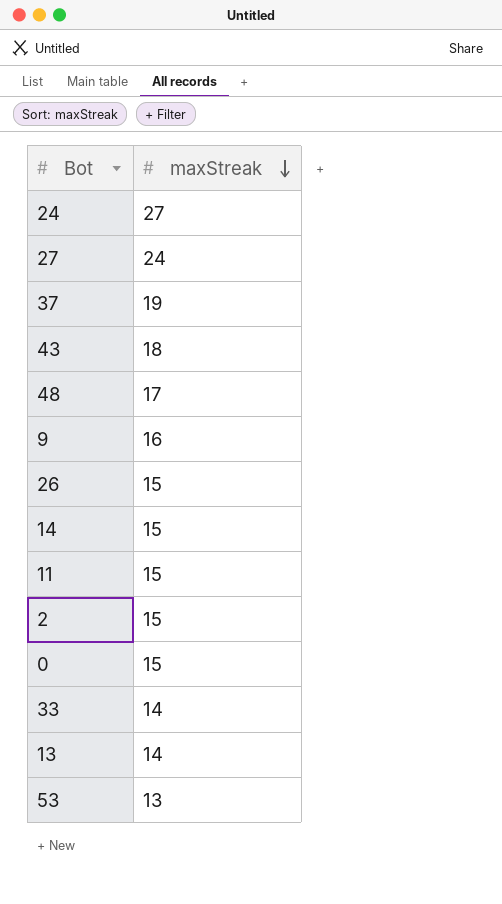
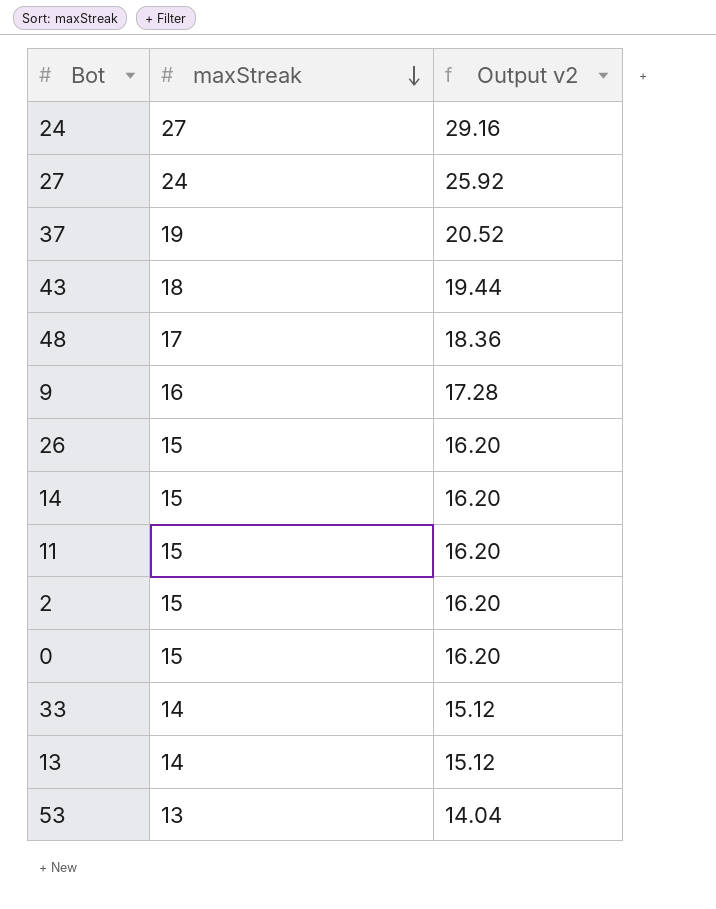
column Output v2 | formula: none -> [maxStreak] * 1.08

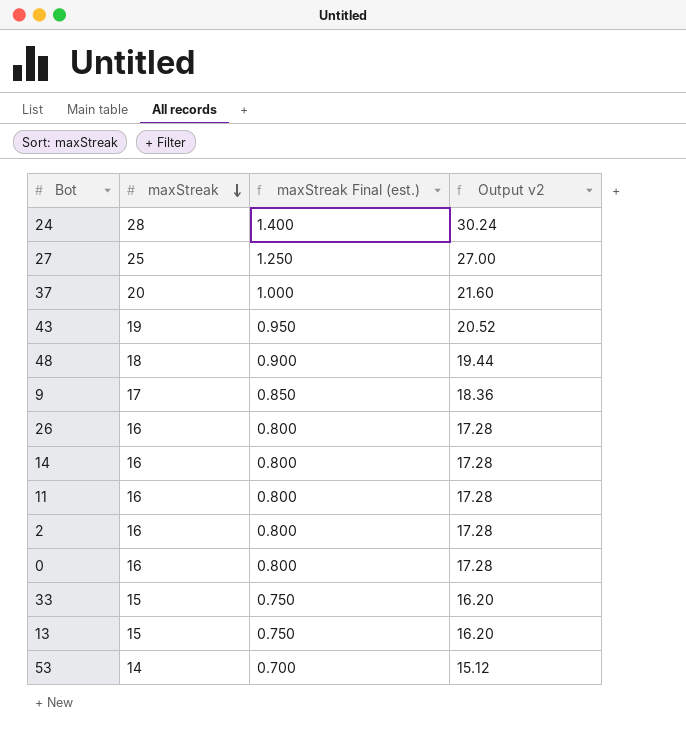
column maxStreak Final (est.) | formula: none -> [maxStreak] * 0.05
24 | maxStreak: 27 -> 28
24 | Output v2: 29.16 -> 30.24
27 | maxStreak: 24 -> 25
27 | Output v2: 25.92 -> 27.00
37 | maxStreak: 19 -> 20
37 | Output v2: 20.52 -> 21.60
43 | maxStreak: 18 -> 19
43 | Output v2: 19.44 -> 20.52
48 | maxStreak: 17 -> 18
48 | Output v2: 18.36 -> 19.44
9 | maxStreak: 16 -> 17
9 | Output v2: 17.28 -> 18.36
26 | maxStreak: 15 -> 16
26 | Output v2: 16.20 -> 17.28
14 | maxStreak: 15 -> 16
14 | Output v2: 16.20 -> 17.28
11 | maxStreak: 15 -> 16
11 | Output v2: 16.20 -> 17.28
2 | maxStreak: 15 -> 16
2 | Output v2: 16.20 -> 17.28
0 | maxStreak: 15 -> 16
0 | Output v2: 16.20 -> 17.28
33 | maxStreak: 14 -> 15
33 | Output v2: 15.12 -> 16.20
13 | maxStreak: 14 -> 15
13 | Output v2: 15.12 -> 16.20
53 | maxStreak: 13 -> 14
53 | Output v2: 14.04 -> 15.12

